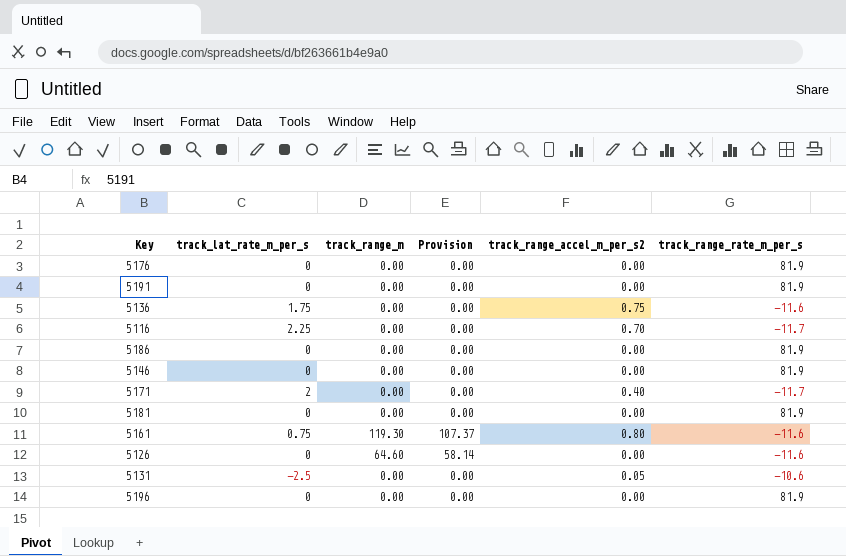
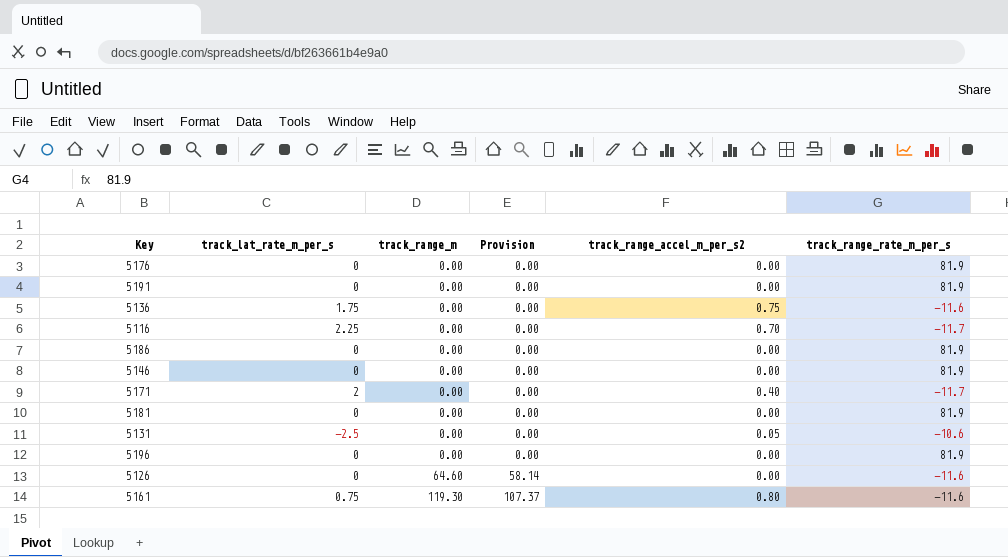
row order: none -> track_range_m ascending

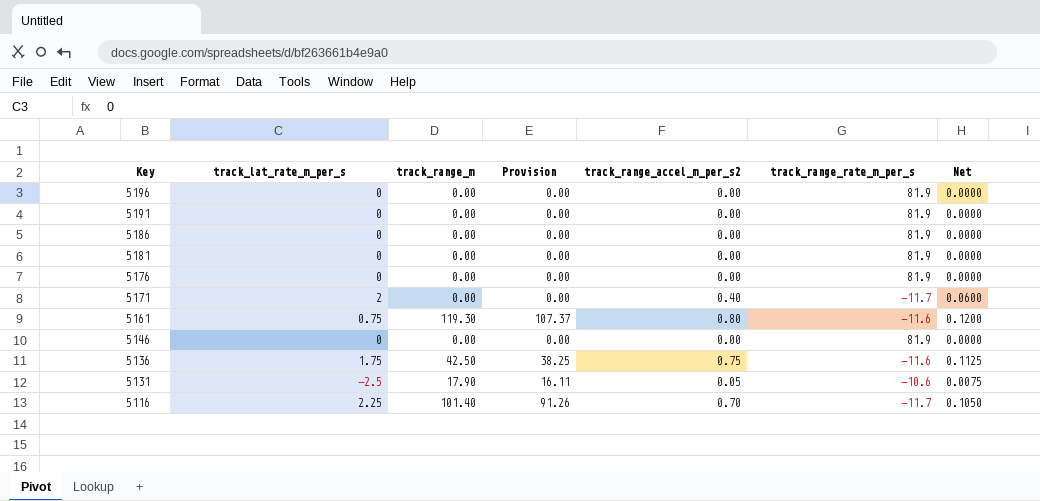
row order: track_range_m ascending -> Key descending
column Net | formula: none -> [track_range_accel_m_per_s2] * 0.15
row 5126: 0 | 64.60 | 58.14 | 0.00 | -11.6 -> none
5136 | track_range_m: 0.00 -> 42.50
5136 | Provision: 0.00 -> 38.25
5131 | track_range_m: 0.00 -> 17.90
5131 | Provision: 0.00 -> 16.11
5116 | track_range_m: 0.00 -> 101.40
5116 | Provision: 0.00 -> 91.26

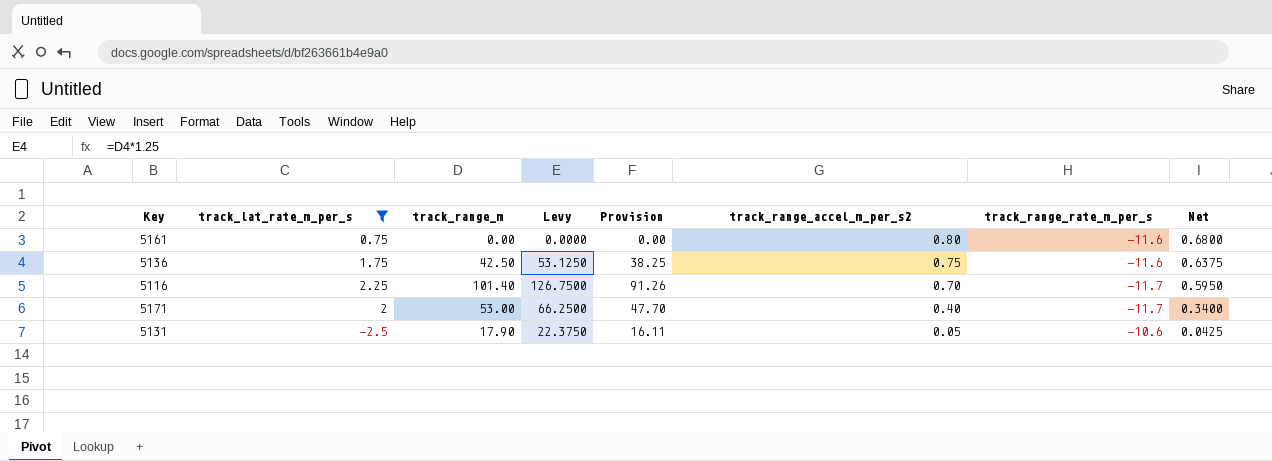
filter: none -> track_lat_rate_m_per_s != 0
row order: Key descending -> track_range_accel_m_per_s2 descending
column Levy | formula: none -> [track_range_m] * 1.25
column Net | formula: [track_range_accel_m_per_s2] * 0.15 -> [track_range_accel_m_per_s2] * 0.85
5161 | track_range_m: 119.30 -> 0.00
5161 | Provision: 107.37 -> 0.00
5171 | track_range_m: 0.00 -> 53.00
5171 | Provision: 0.00 -> 47.70

